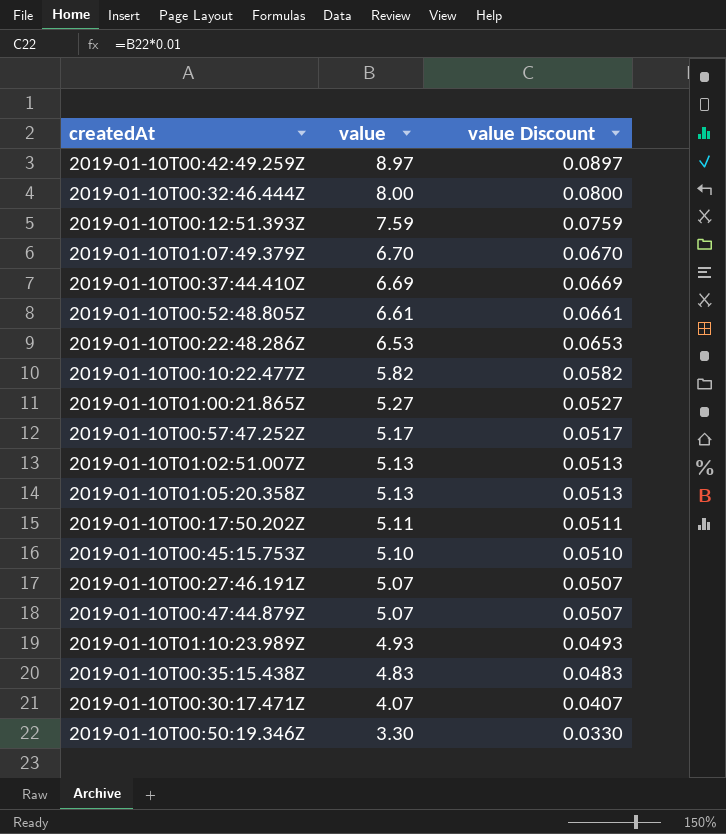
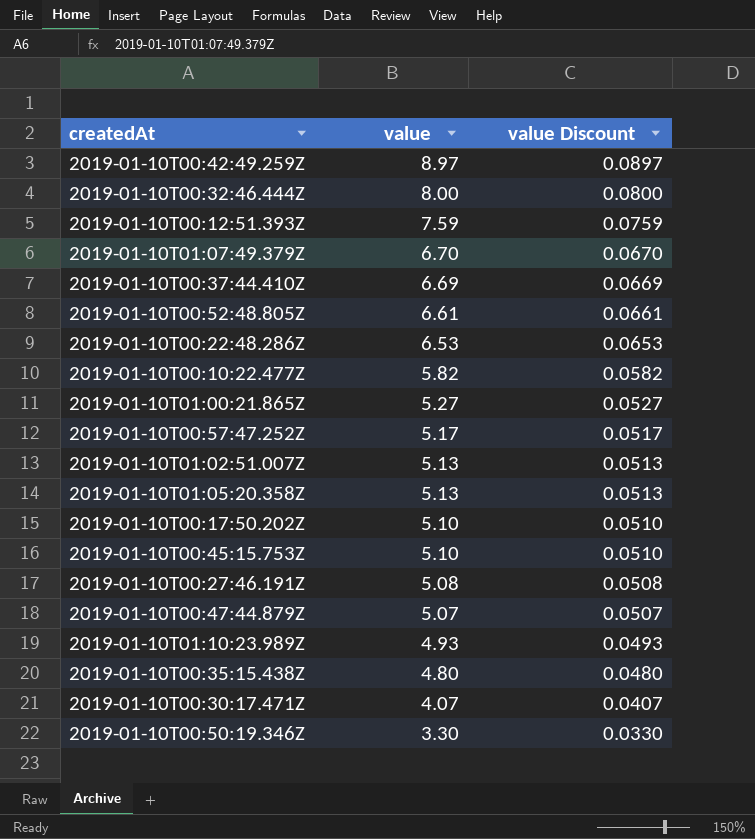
2019-01-10T00:17:50.202Z | value: 5.11 -> 5.10
2019-01-10T00:17:50.202Z | value Discount: 0.0511 -> 0.0510
2019-01-10T00:27:46.191Z | value: 5.07 -> 5.08
2019-01-10T00:27:46.191Z | value Discount: 0.0507 -> 0.0508
2019-01-10T00:35:15.438Z | value: 4.83 -> 4.80
2019-01-10T00:35:15.438Z | value Discount: 0.0483 -> 0.0480

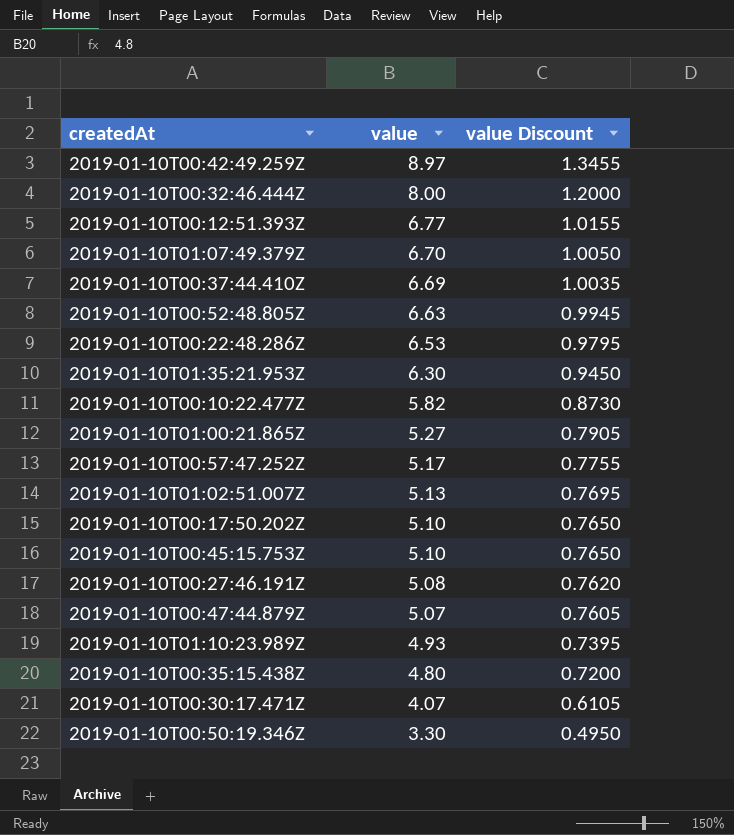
column value Discount | formula: [value] * 0.01 -> [value] * 0.15
row 2019-01-10T01:05:20.358Z: 5.13 | 0.0513 -> none
2019-01-10T00:12:51.393Z | value: 7.59 -> 6.77
2019-01-10T00:52:48.805Z | value: 6.61 -> 6.63
row 2019-01-10T01:35:21.953Z: none -> 6.30 | 0.9450

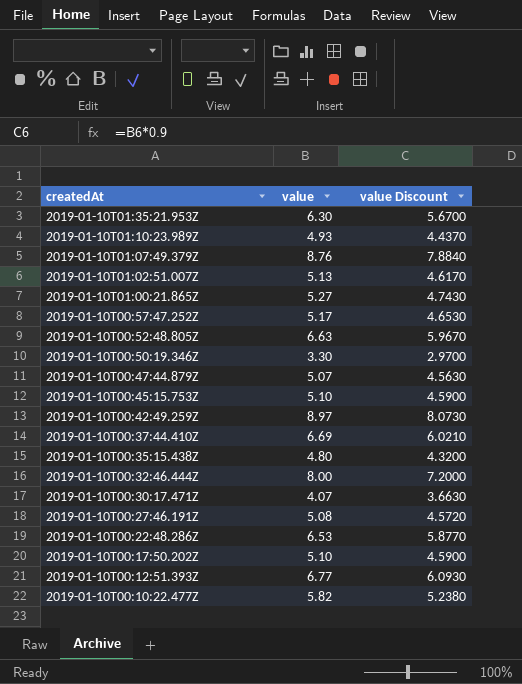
row order: value descending -> createdAt descending
column value Discount | formula: [value] * 0.15 -> [value] * 0.9
2019-01-10T01:07:49.379Z | value: 6.70 -> 8.76

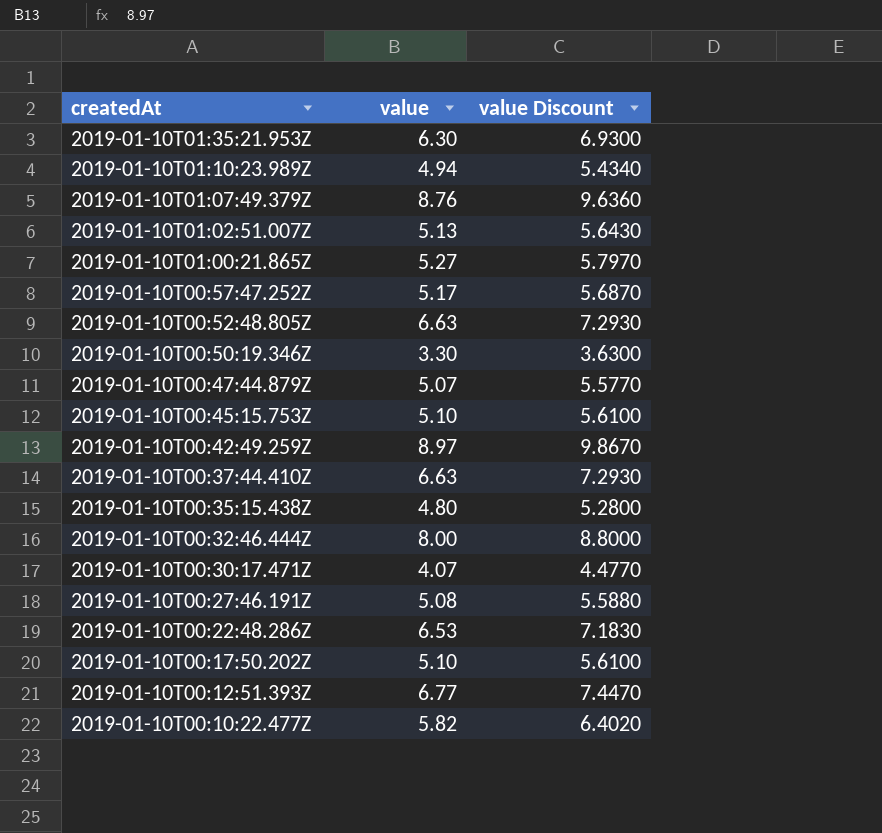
column value Discount | formula: [value] * 0.9 -> [value] * 1.1
2019-01-10T01:10:23.989Z | value: 4.93 -> 4.94
2019-01-10T00:37:44.410Z | value: 6.69 -> 6.63

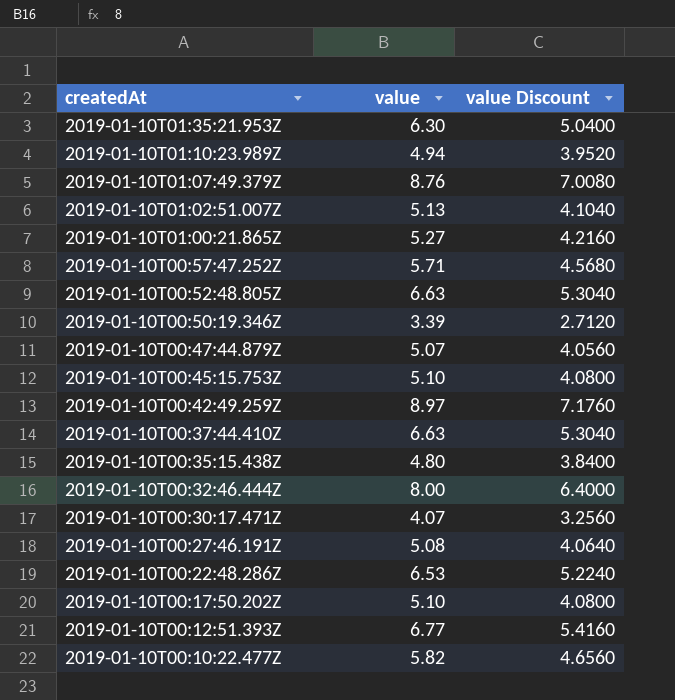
column value Discount | formula: [value] * 1.1 -> [value] * 0.8
2019-01-10T00:57:47.252Z | value: 5.17 -> 5.71
2019-01-10T00:50:19.346Z | value: 3.30 -> 3.39

